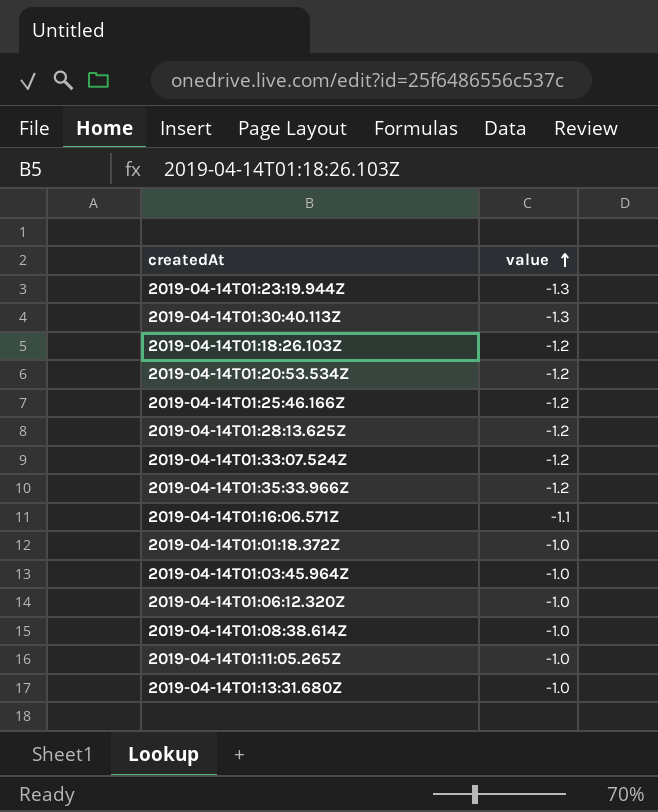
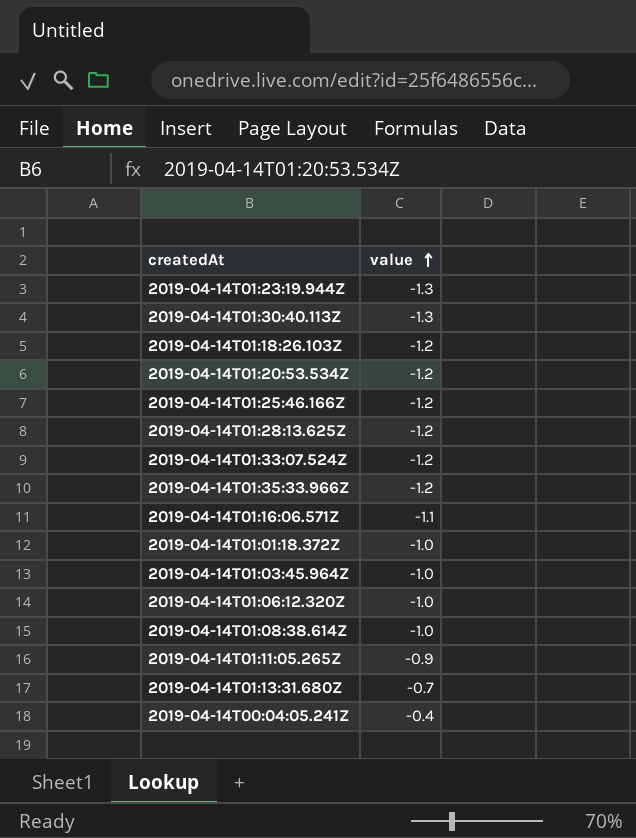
2019-04-14T01:11:05.265Z | value: -1.0 -> -0.9
2019-04-14T01:13:31.680Z | value: -1.0 -> -0.7
row 2019-04-14T00:04:05.241Z: none -> -0.4

